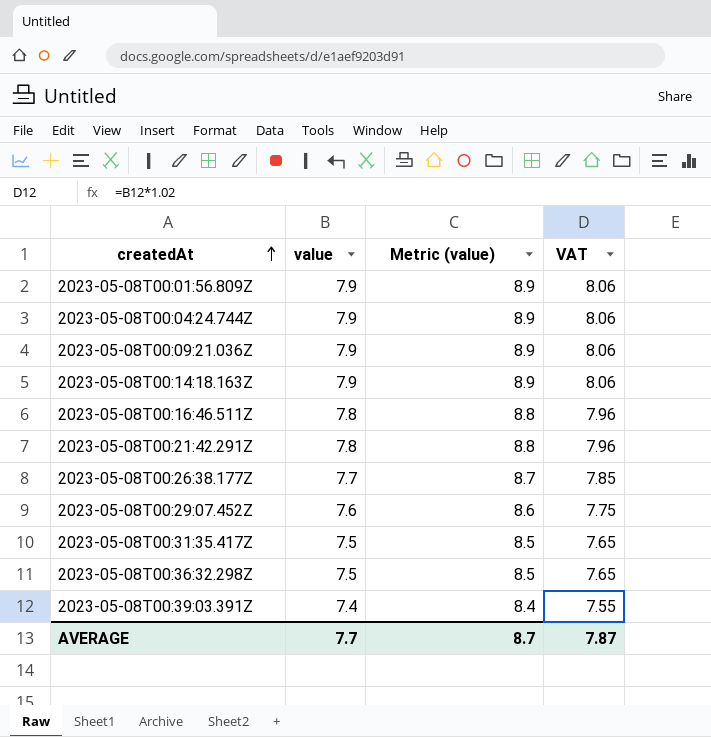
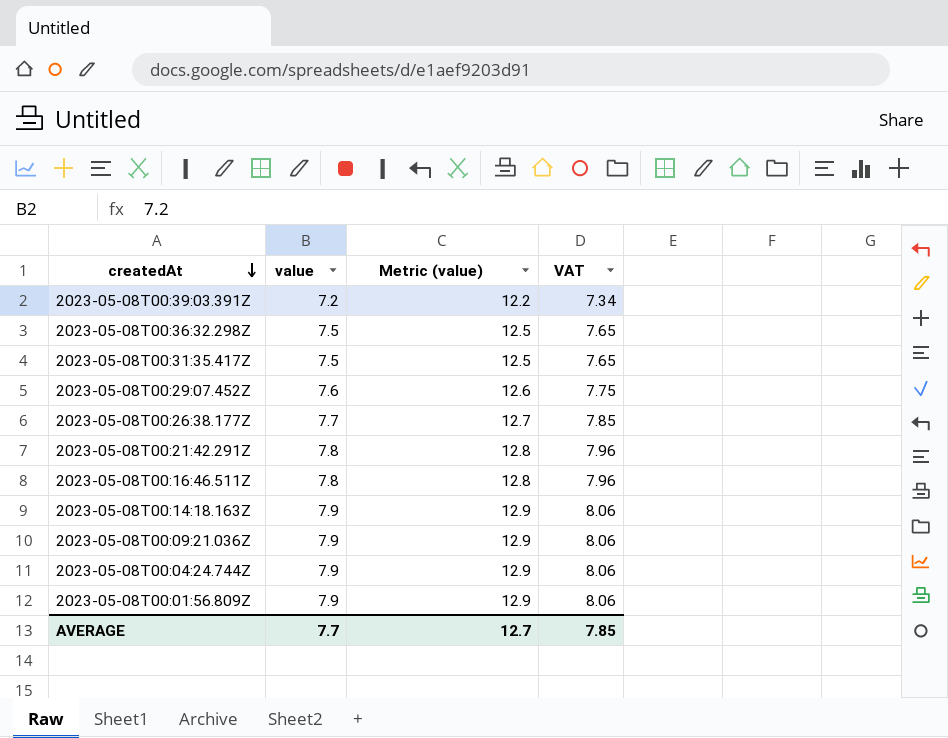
row order: createdAt ascending -> createdAt descending
column Metric (value) | formula: [value] + 1 -> [value] + 5
2023-05-08T00:39:03.391Z | value: 7.4 -> 7.2
2023-05-08T00:39:03.391Z | VAT: 7.55 -> 7.34
AVERAGE | Metric (value): 8.7 -> 12.7
AVERAGE | VAT: 7.87 -> 7.85

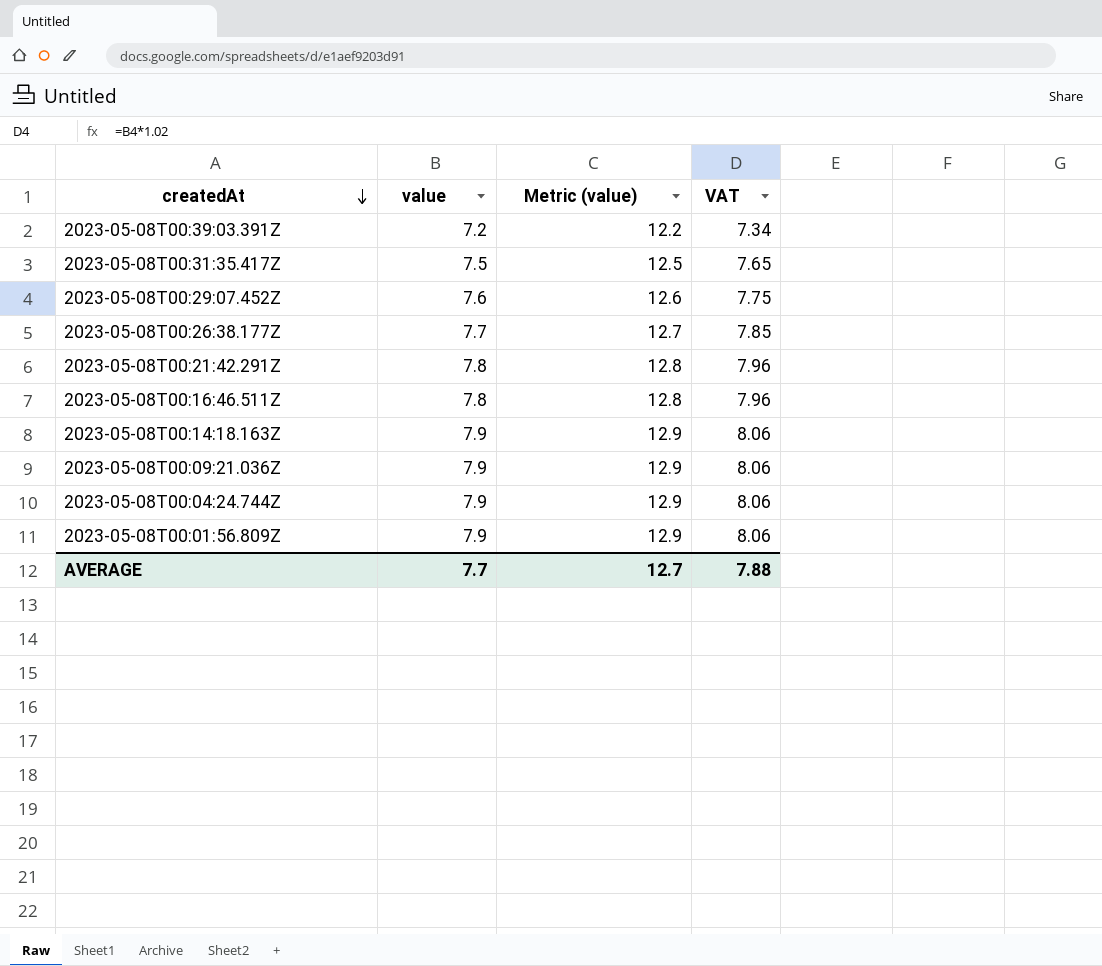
row 2023-05-08T00:36:32.298Z: 7.5 | 12.5 | 7.65 -> none
AVERAGE | VAT: 7.85 -> 7.88

